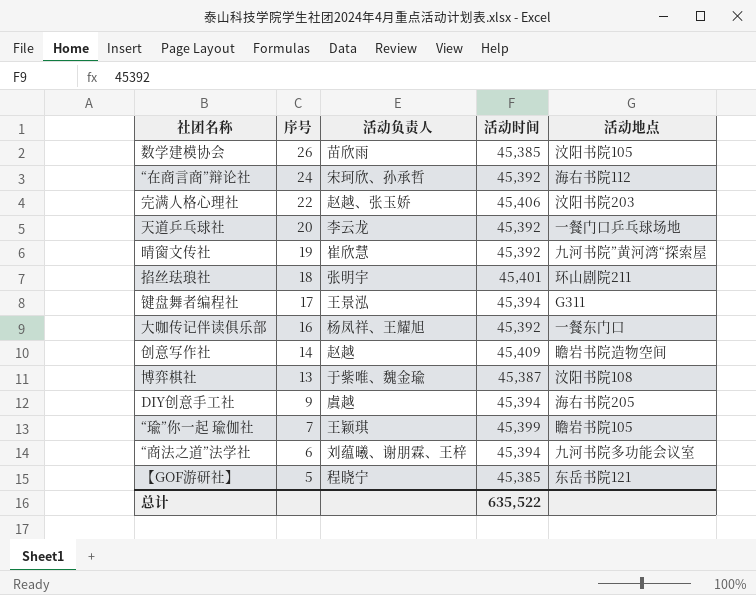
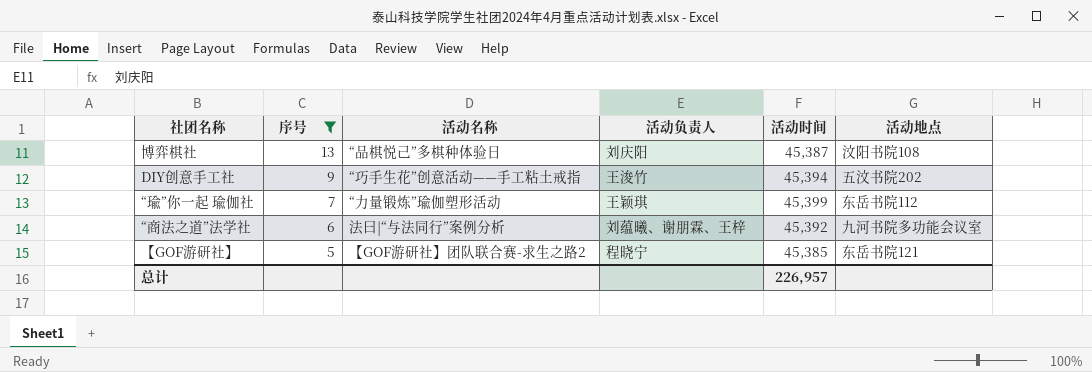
filter: none -> 序号 <= 13
column 活动名称 | position: none -> 3
博弈棋社 | 活动负责人: 于紫唯、魏金瑜 -> 刘庆阳
DIY创意手工社 | 活动负责人: 虞越 -> 王浚竹
DIY创意手工社 | 活动地点: 海右书院205 -> 五汶书院202
“瑜”你一起 瑜伽社 | 活动地点: 瞻岩书院105 -> 东岳书院112
“商法之道”法学社 | 活动时间: 45,394 -> 45,392
总计 | 活动时间: 635,522 -> 226,957

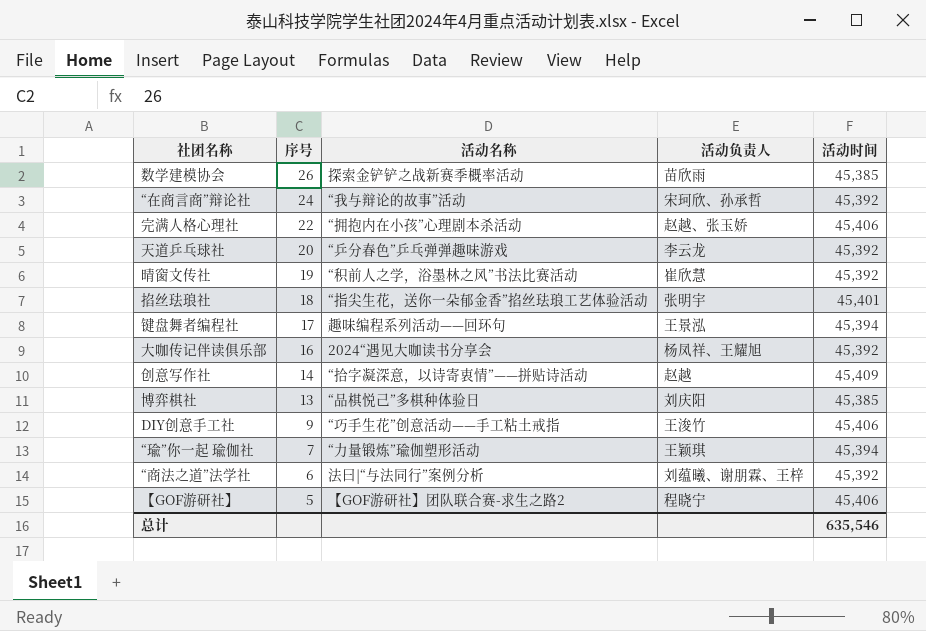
filter: 序号 <= 13 -> none
column 活动地点 | position: 6 -> none
博弈棋社 | 活动时间: 45,387 -> 45,385
DIY创意手工社 | 活动时间: 45,394 -> 45,406
“瑜”你一起 瑜伽社 | 活动时间: 45,399 -> 45,394
【GOF游研社】 | 活动时间: 45,385 -> 45,406
总计 | 活动时间: 226,957 -> 635,546

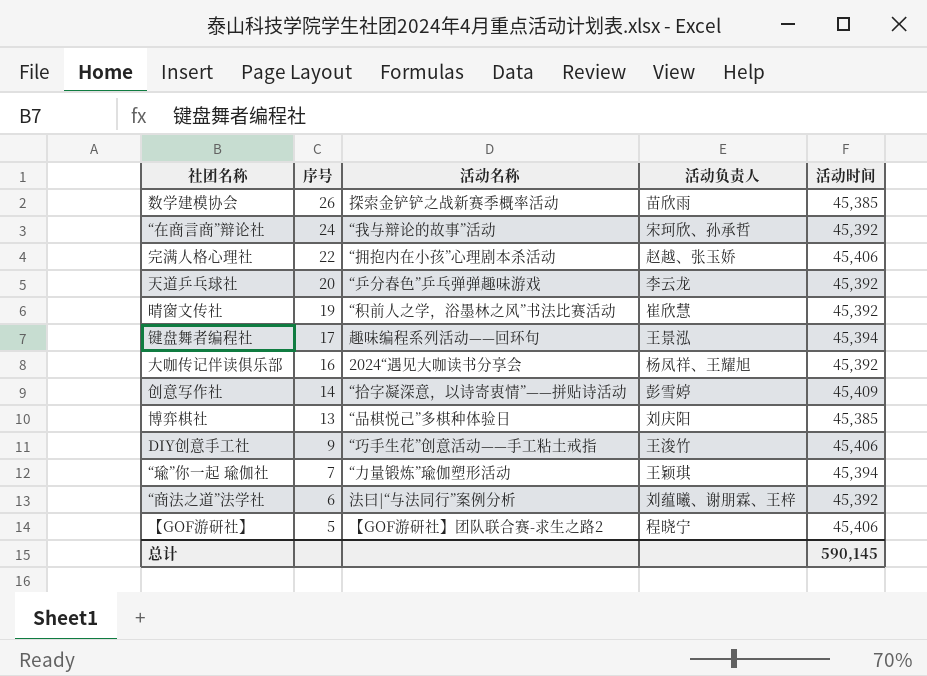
row 掐丝珐琅社: 18 | “指尖生花，送你一朵郁金香”掐丝珐琅工艺体验活动 | 张明宇 | 45,401 -> none
创意写作社 | 活动负责人: 赵越 -> 彭雪婷
总计 | 活动时间: 635,546 -> 590,145

